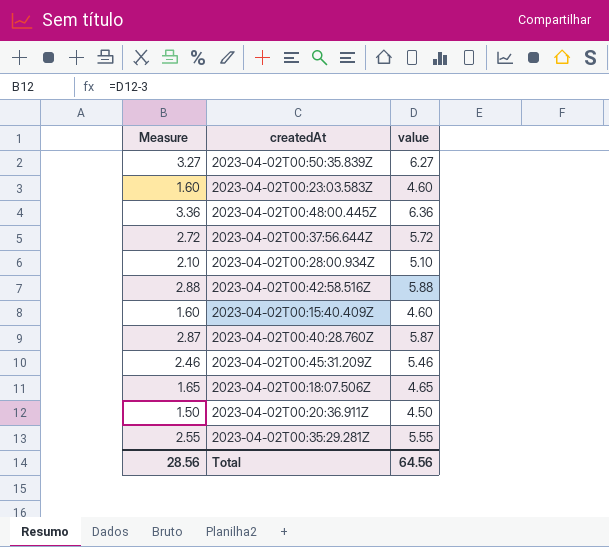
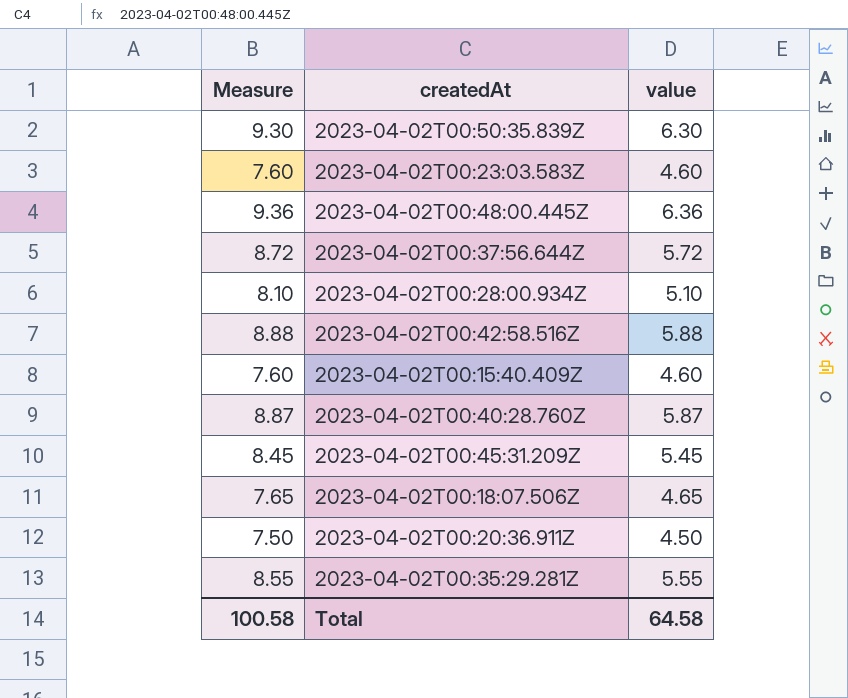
column Measure | formula: [value] - 3 -> [value] + 3
2023-04-02T00:50:35.839Z | value: 6.27 -> 6.30
2023-04-02T00:45:31.209Z | value: 5.46 -> 5.45
Total | Measure: 28.56 -> 100.58
Total | value: 64.56 -> 64.58

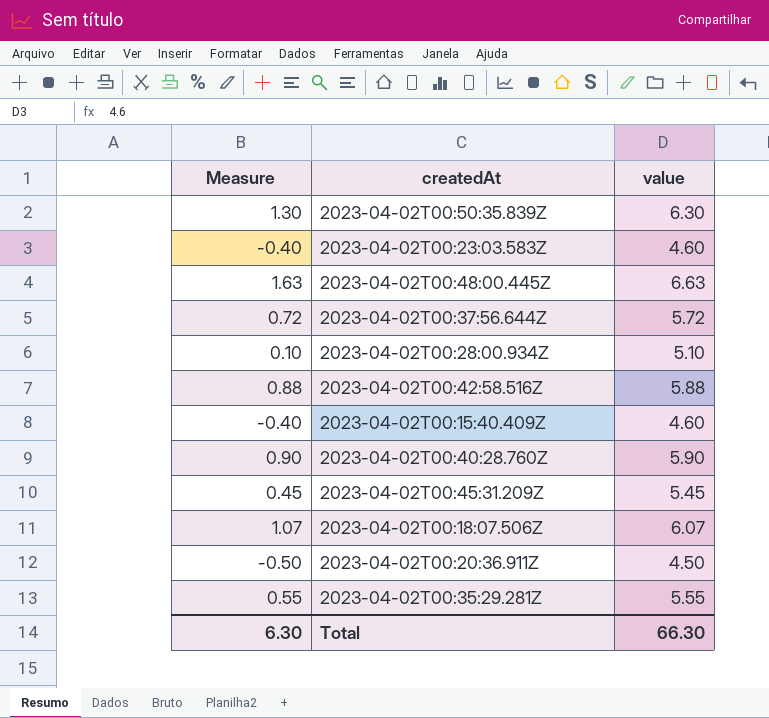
column Measure | formula: [value] + 3 -> [value] - 5
2023-04-02T00:48:00.445Z | value: 6.36 -> 6.63
2023-04-02T00:40:28.760Z | value: 5.87 -> 5.90
2023-04-02T00:18:07.506Z | value: 4.65 -> 6.07
Total | Measure: 100.58 -> 6.30
Total | value: 64.58 -> 66.30

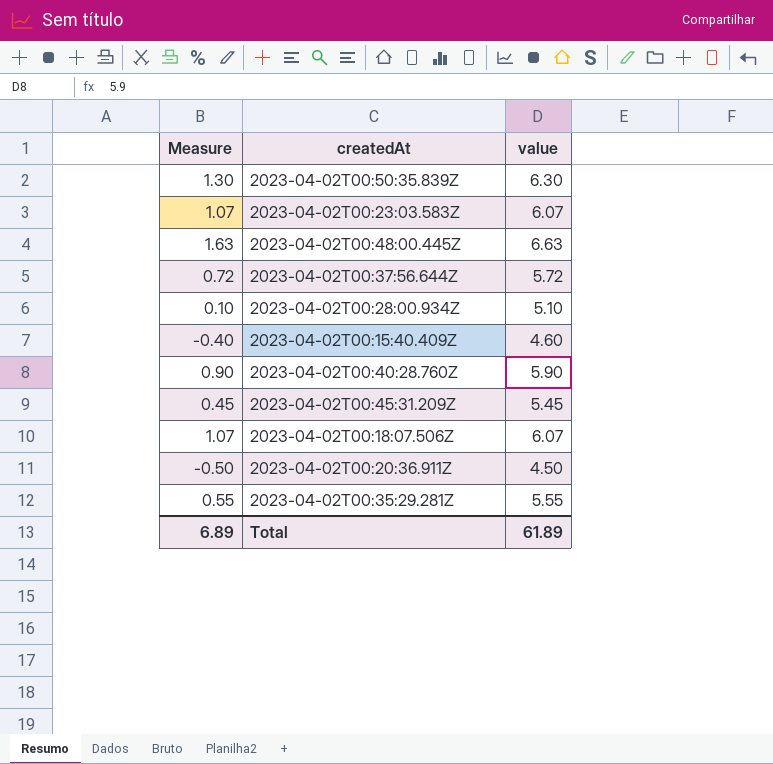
row 2023-04-02T00:42:58.516Z: 0.88 | 5.88 -> none
2023-04-02T00:23:03.583Z | Measure: -0.40 -> 1.07
2023-04-02T00:23:03.583Z | value: 4.60 -> 6.07
Total | Measure: 6.30 -> 6.89
Total | value: 66.30 -> 61.89

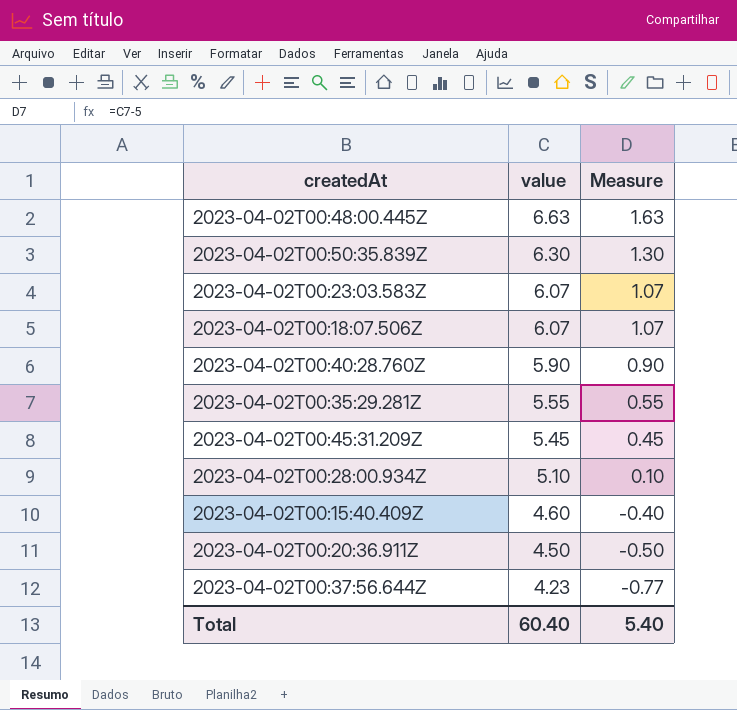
row order: none -> value descending
column Measure | position: 1 -> 3
2023-04-02T00:37:56.644Z | value: 5.72 -> 4.23
2023-04-02T00:37:56.644Z | Measure: 0.72 -> -0.77
Total | value: 61.89 -> 60.40
Total | Measure: 6.89 -> 5.40

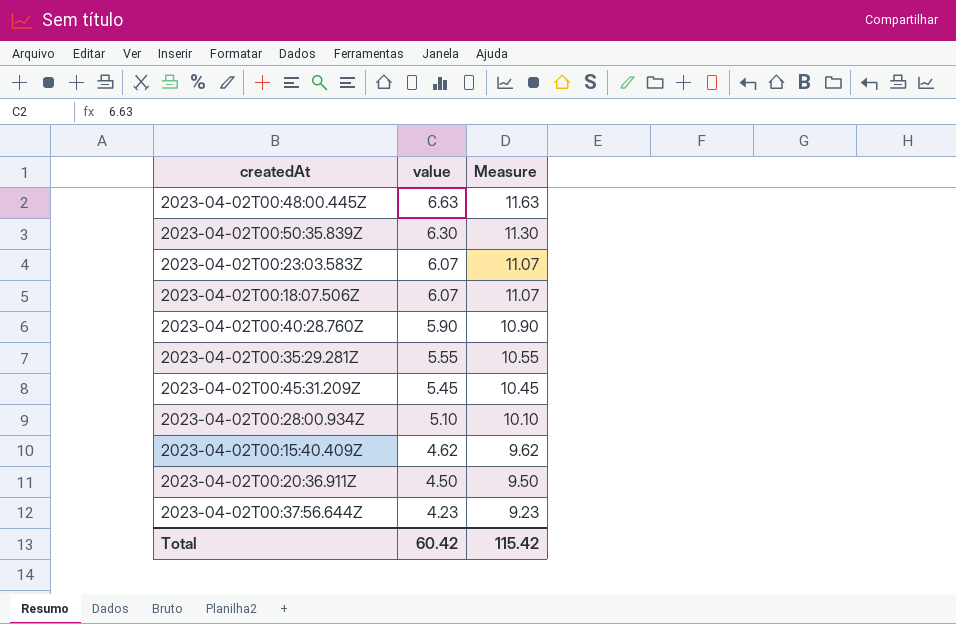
column Measure | formula: [value] - 5 -> [value] + 5
2023-04-02T00:15:40.409Z | value: 4.60 -> 4.62
Total | value: 60.40 -> 60.42
Total | Measure: 5.40 -> 115.42

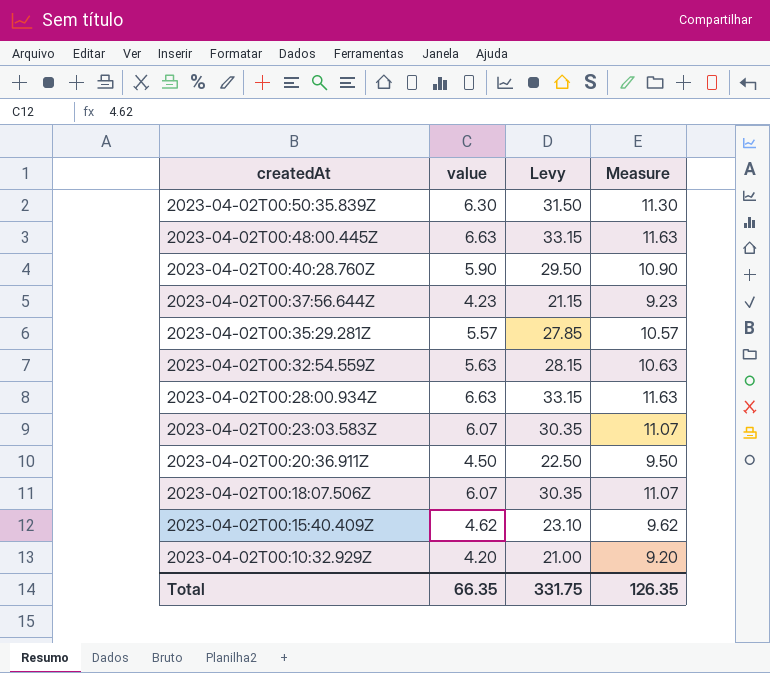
row order: value descending -> createdAt descending
column Levy | formula: none -> [value] * 5
row 2023-04-02T00:45:31.209Z: 5.45 | 10.45 -> none
2023-04-02T00:35:29.281Z | value: 5.55 -> 5.57
2023-04-02T00:35:29.281Z | Measure: 10.55 -> 10.57
row 2023-04-02T00:32:54.559Z: none -> 5.63 | 28.15 | 10.63
2023-04-02T00:28:00.934Z | value: 5.10 -> 6.63
2023-04-02T00:28:00.934Z | Measure: 10.10 -> 11.63
row 2023-04-02T00:10:32.929Z: none -> 4.20 | 21.00 | 9.20
Total | value: 60.42 -> 66.35
Total | Measure: 115.42 -> 126.35

